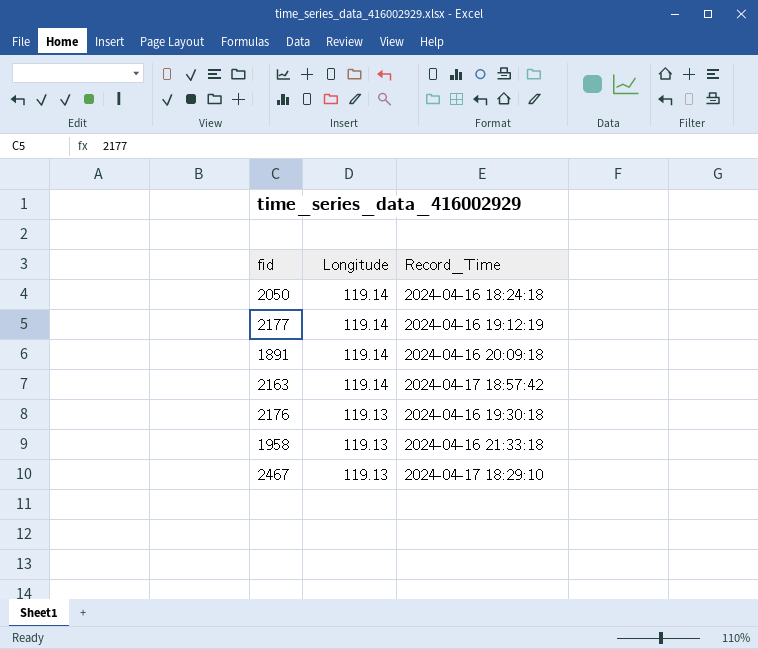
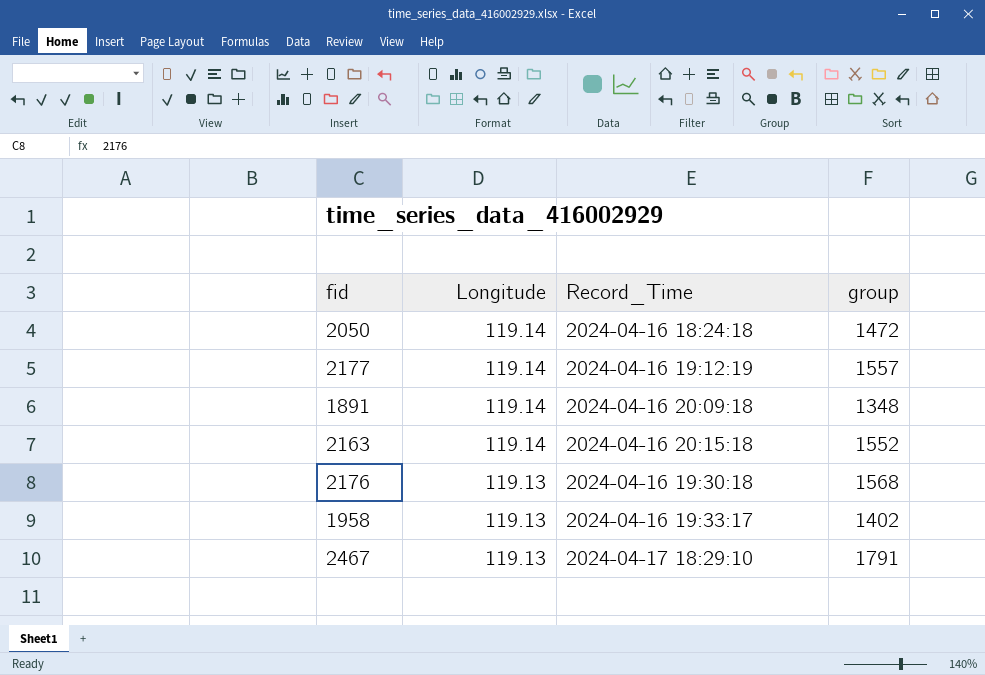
column group | position: none -> 4
2163 | Record_Time: 2024-04-17 18:57:42 -> 2024-04-16 20:15:18
1958 | Record_Time: 2024-04-16 21:33:18 -> 2024-04-16 19:33:17

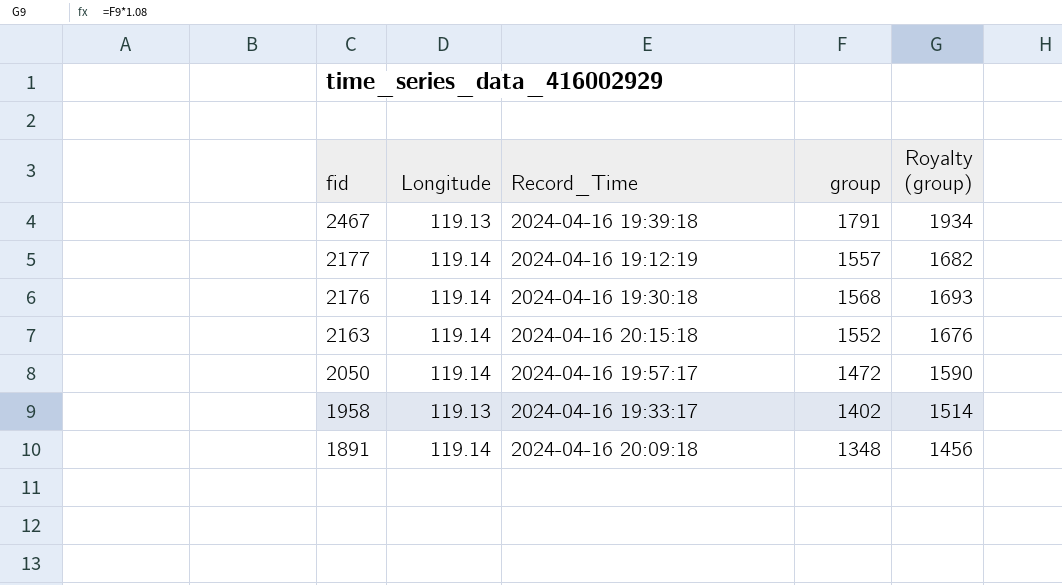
row order: Longitude descending -> fid descending
column Royalty (group) | formula: none -> [group] * 1.08
2467 | Record_Time: 2024-04-17 18:29:10 -> 2024-04-16 19:39:18
2176 | Longitude: 119.13 -> 119.14
2050 | Record_Time: 2024-04-16 18:24:18 -> 2024-04-16 19:57:17

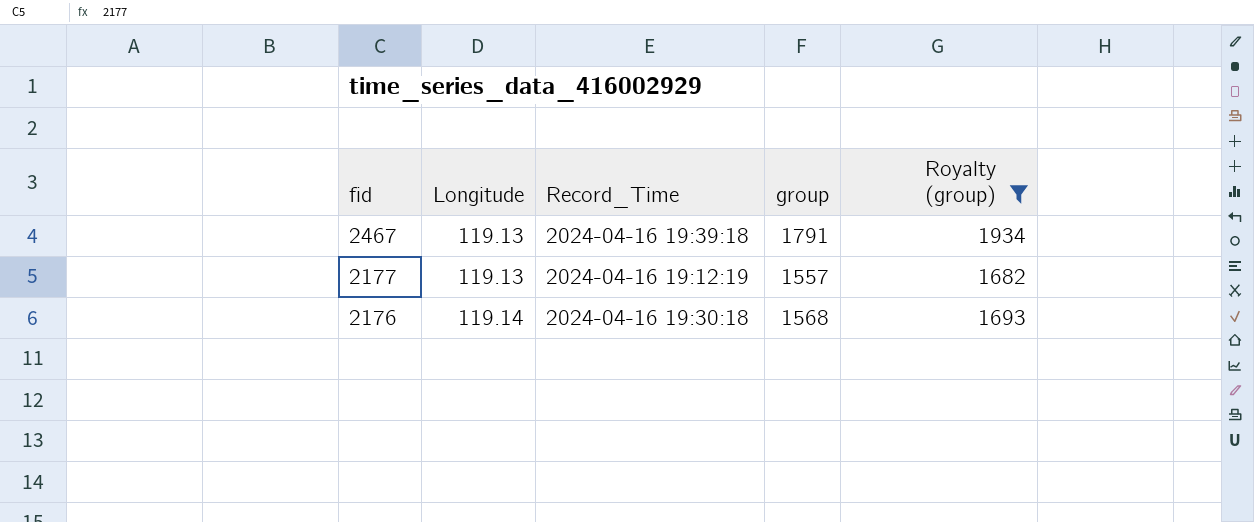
filter: none -> Royalty (group) >= 1682
2177 | Longitude: 119.14 -> 119.13

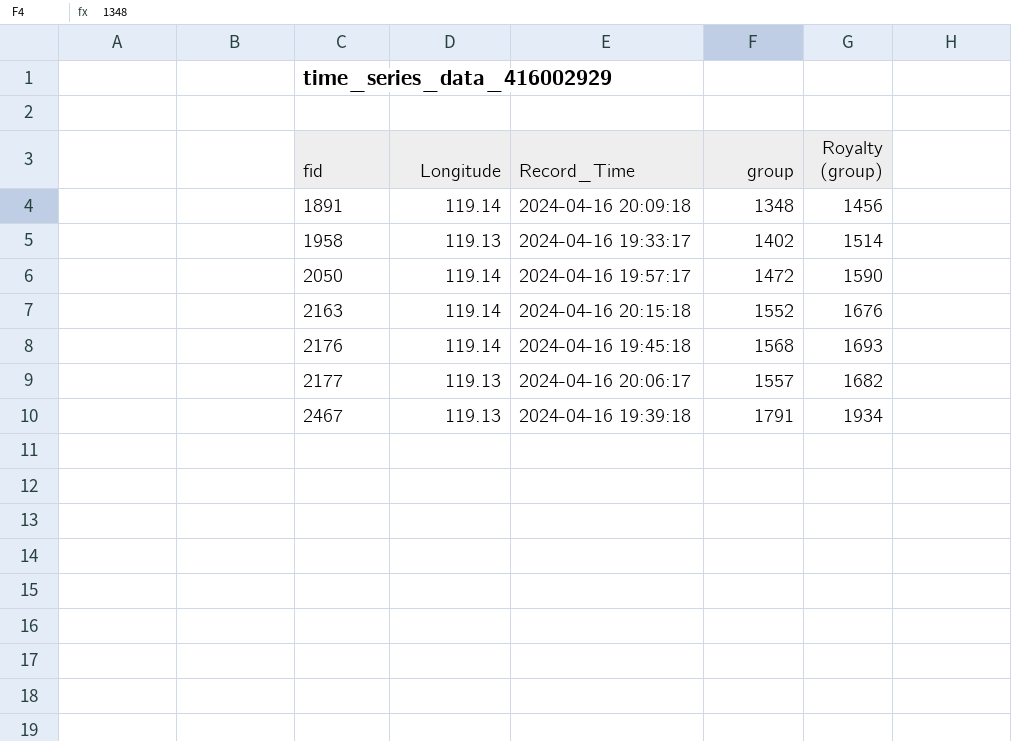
filter: Royalty (group) >= 1682 -> none
row order: fid descending -> fid ascending
2176 | Record_Time: 2024-04-16 19:30:18 -> 2024-04-16 19:45:18
2177 | Record_Time: 2024-04-16 19:12:19 -> 2024-04-16 20:06:17

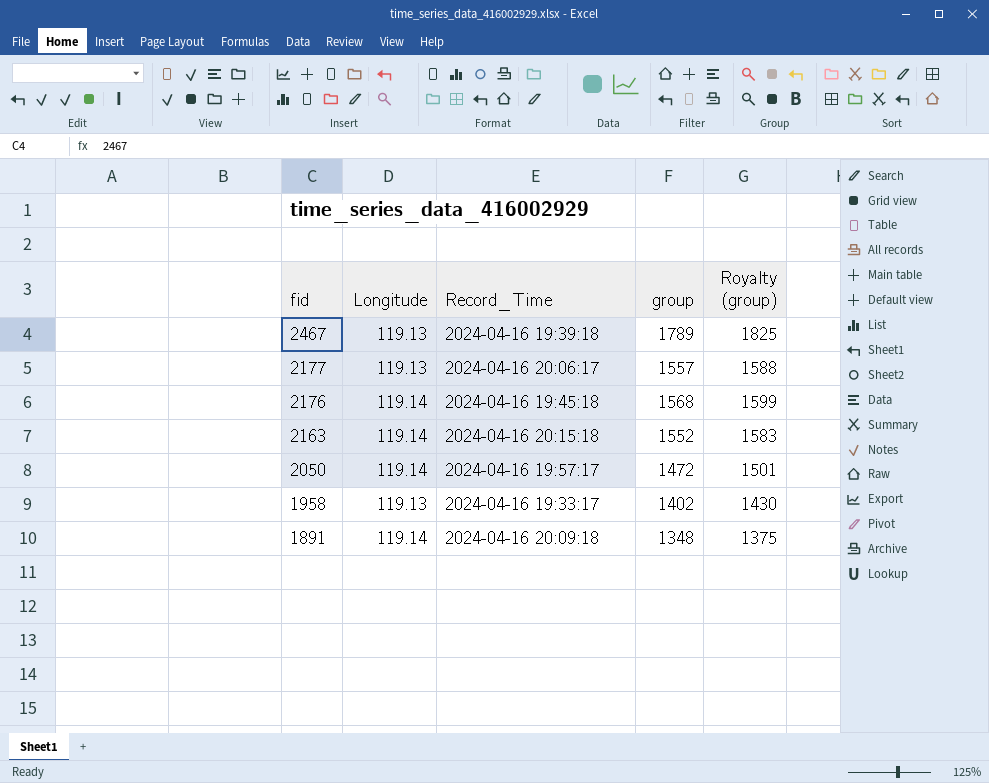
row order: fid ascending -> fid descending
column Royalty (group) | formula: [group] * 1.08 -> [group] * 1.02
2467 | group: 1791 -> 1789

